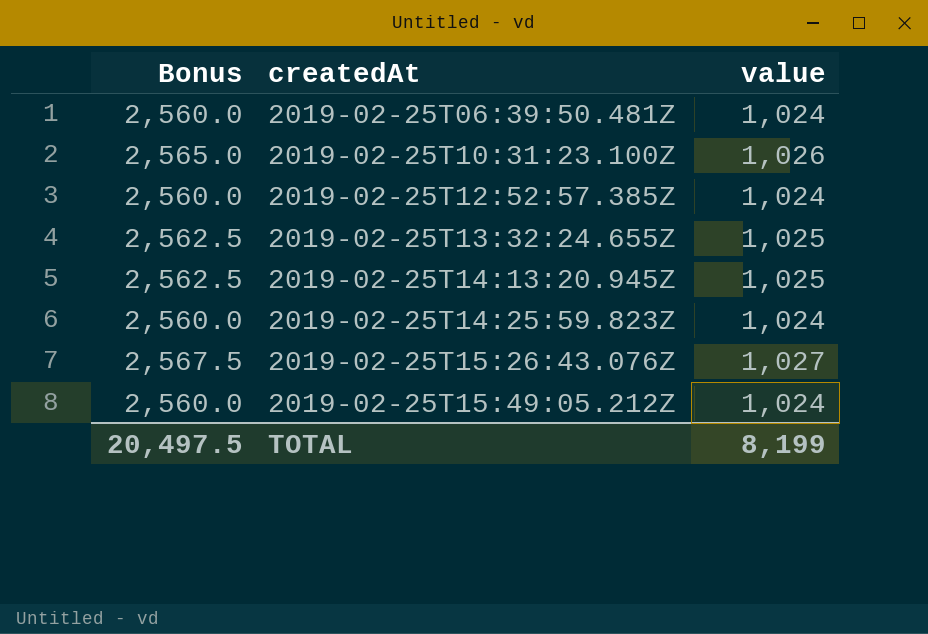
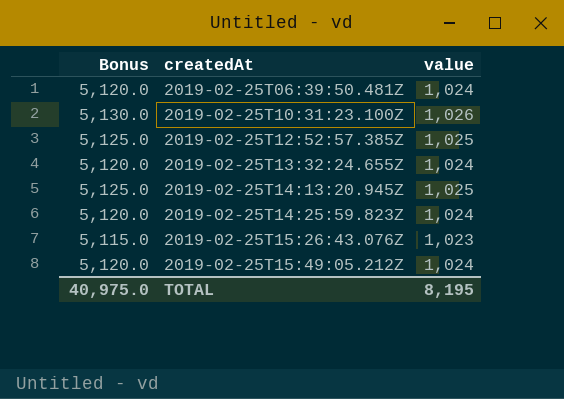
column Bonus | formula: [value] * 2.5 -> [value] * 5
2019-02-25T12:52:57.385Z | value: 1,024 -> 1,025
2019-02-25T13:32:24.655Z | value: 1,025 -> 1,024
2019-02-25T15:26:43.076Z | value: 1,027 -> 1,023
TOTAL | Bonus: 20,497.5 -> 40,975.0
TOTAL | value: 8,199 -> 8,195

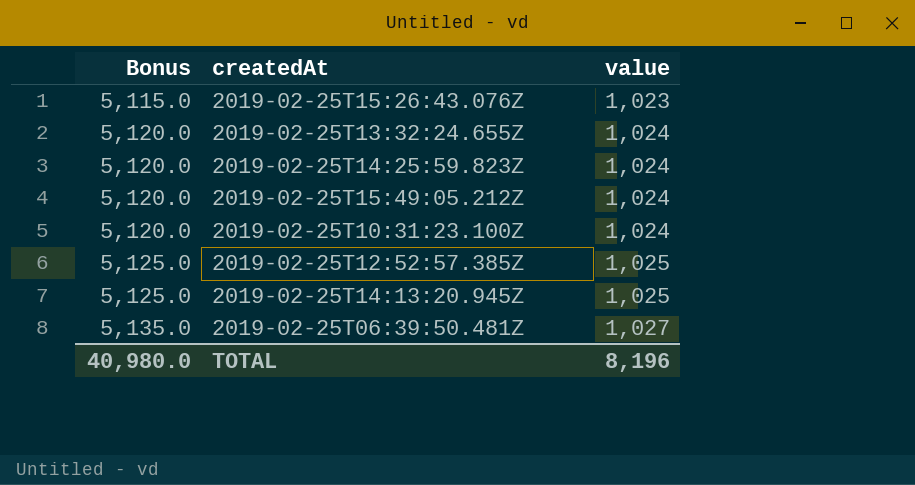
row order: createdAt ascending -> Bonus ascending
2019-02-25T10:31:23.100Z | Bonus: 5,130.0 -> 5,120.0
2019-02-25T10:31:23.100Z | value: 1,026 -> 1,024
2019-02-25T06:39:50.481Z | Bonus: 5,120.0 -> 5,135.0
2019-02-25T06:39:50.481Z | value: 1,024 -> 1,027
TOTAL | Bonus: 40,975.0 -> 40,980.0
TOTAL | value: 8,195 -> 8,196

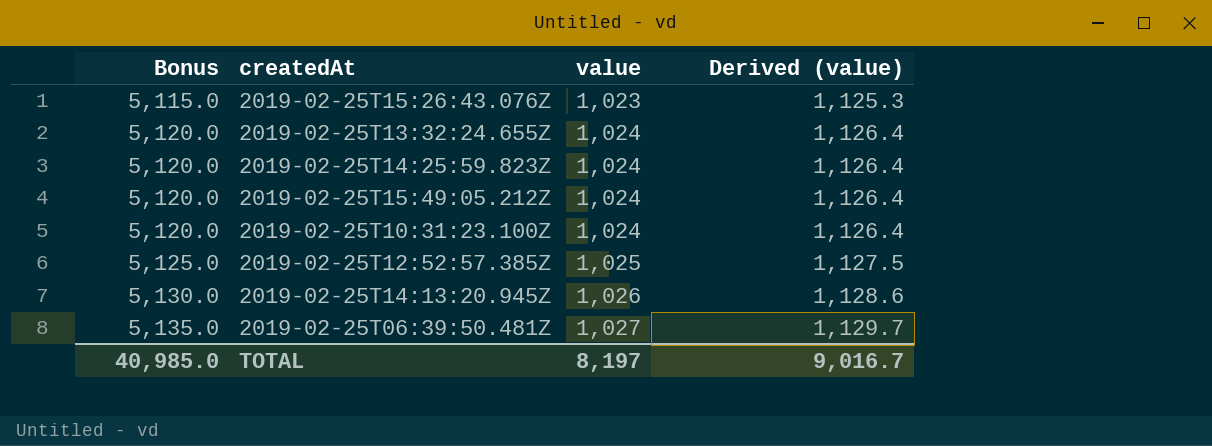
column Derived (value) | formula: none -> [value] * 1.1
2019-02-25T14:13:20.945Z | Bonus: 5,125.0 -> 5,130.0
2019-02-25T14:13:20.945Z | value: 1,025 -> 1,026
TOTAL | Bonus: 40,980.0 -> 40,985.0
TOTAL | value: 8,196 -> 8,197

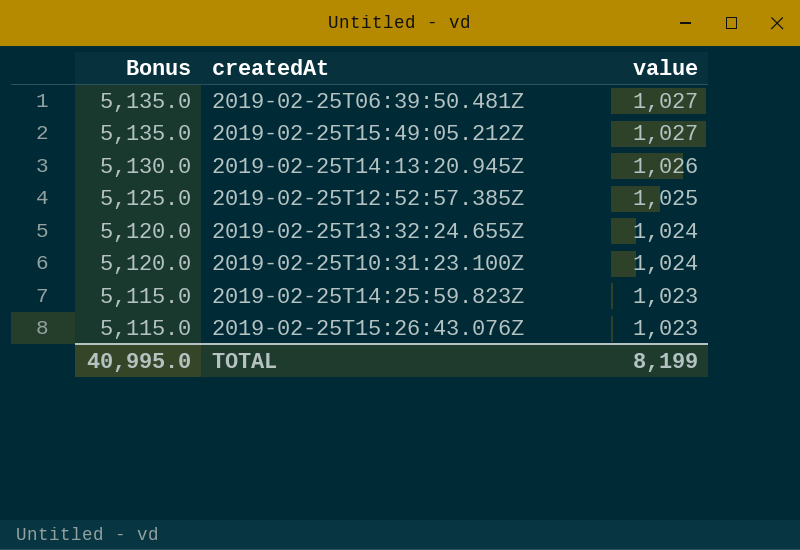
row order: Bonus ascending -> Bonus descending
column Derived (value) | formula: [value] * 1.1 -> none
2019-02-25T15:49:05.212Z | Bonus: 5,120.0 -> 5,135.0
2019-02-25T15:49:05.212Z | value: 1,024 -> 1,027
2019-02-25T14:25:59.823Z | Bonus: 5,120.0 -> 5,115.0
2019-02-25T14:25:59.823Z | value: 1,024 -> 1,023
TOTAL | Bonus: 40,985.0 -> 40,995.0
TOTAL | value: 8,197 -> 8,199

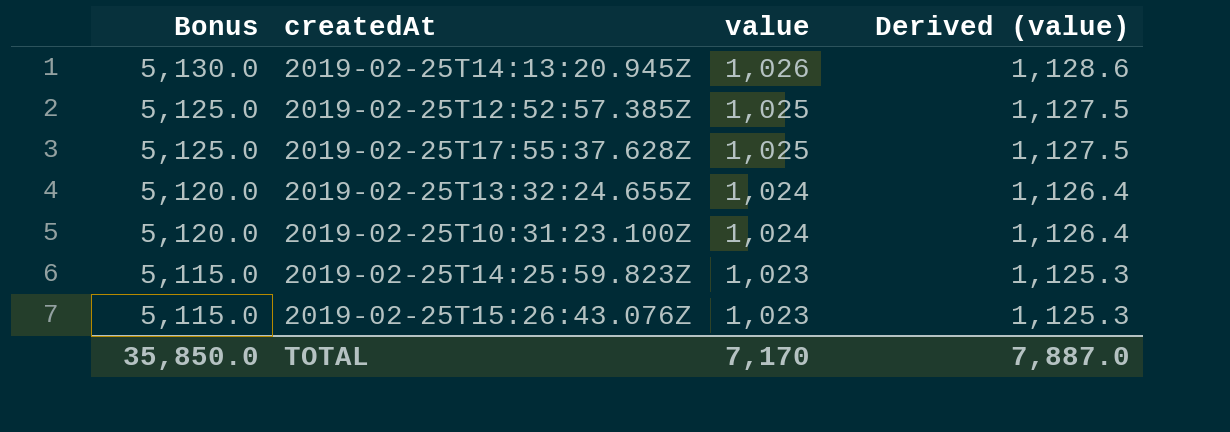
column Derived (value) | formula: none -> [value] * 1.1
row 2019-02-25T06:39:50.481Z: 5,135.0 | 1,027 -> none
row 2019-02-25T15:49:05.212Z: 5,135.0 | 1,027 -> none
row 2019-02-25T17:55:37.628Z: none -> 5,125.0 | 1,025 | 1,127.5
TOTAL | Bonus: 40,995.0 -> 35,850.0
TOTAL | value: 8,199 -> 7,170

